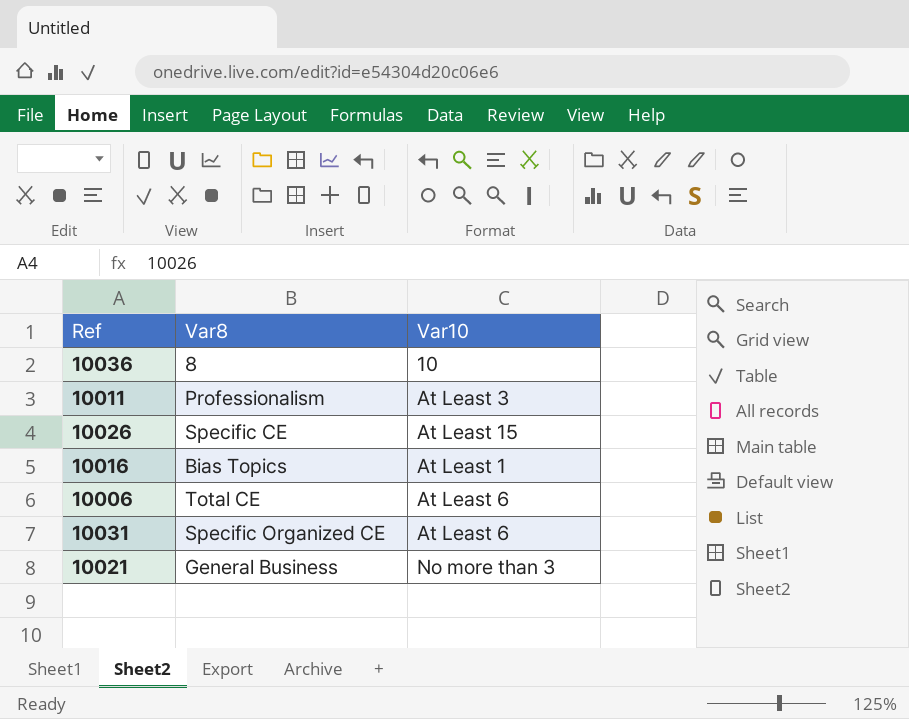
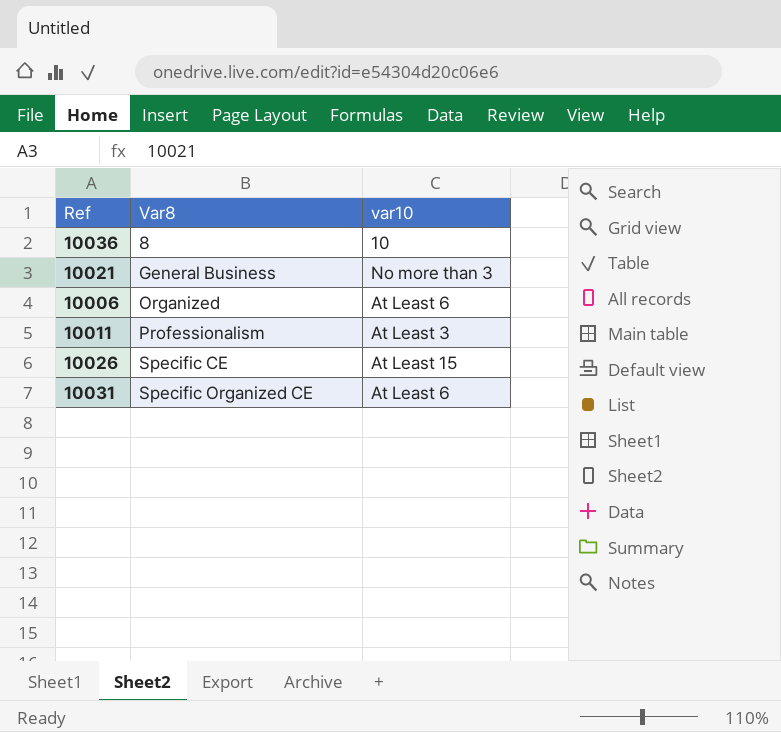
row order: none -> Var8 ascending
column name: Var10 -> var10
row 10016: Bias Topics | At Least 1 -> none
10006 | Var8: Total CE -> Organized

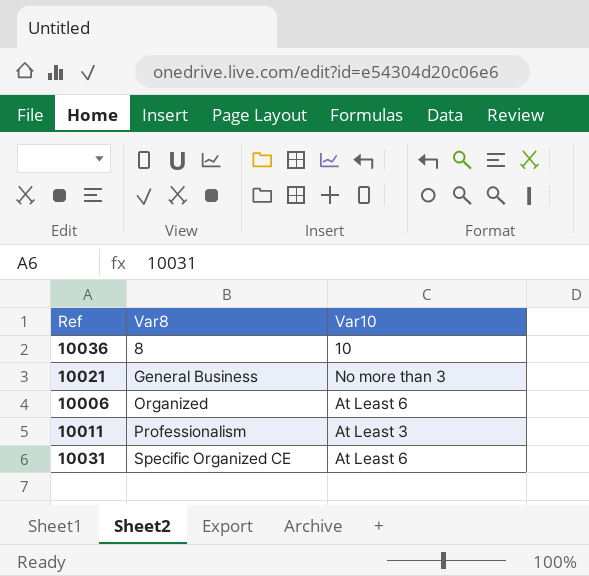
column name: var10 -> Var10
row 10026: Specific CE | At Least 15 -> none

